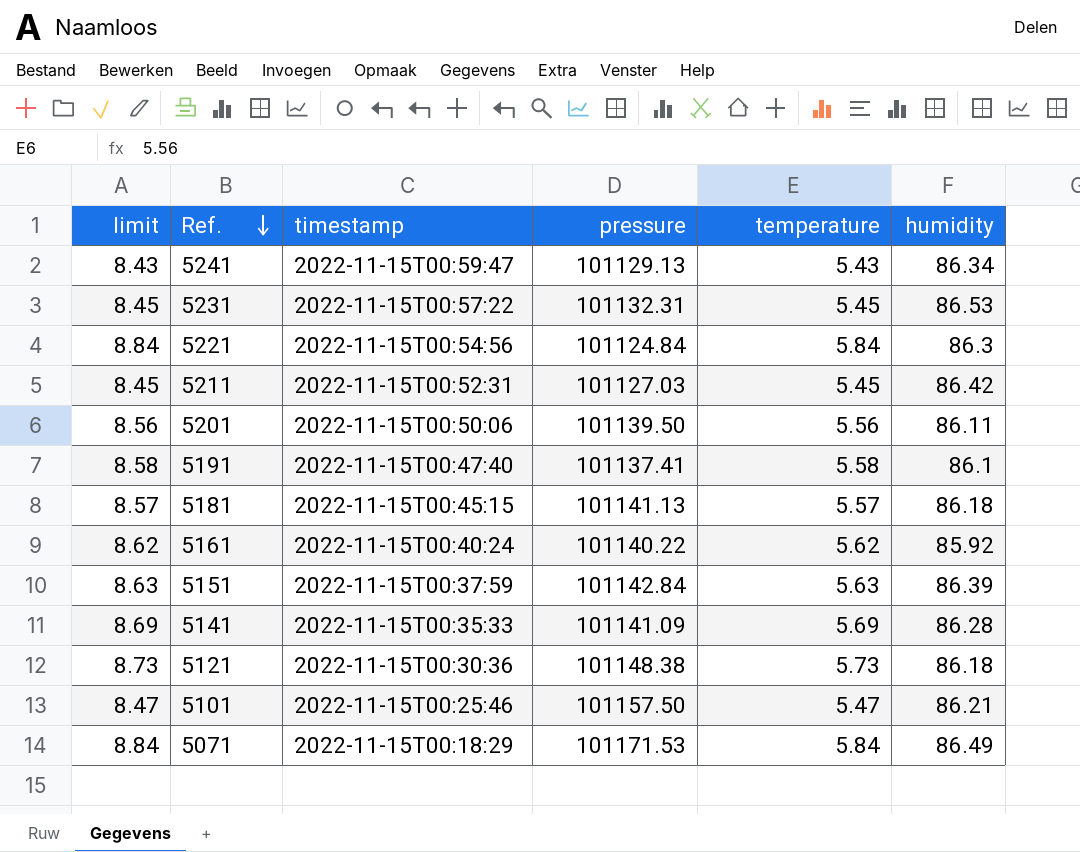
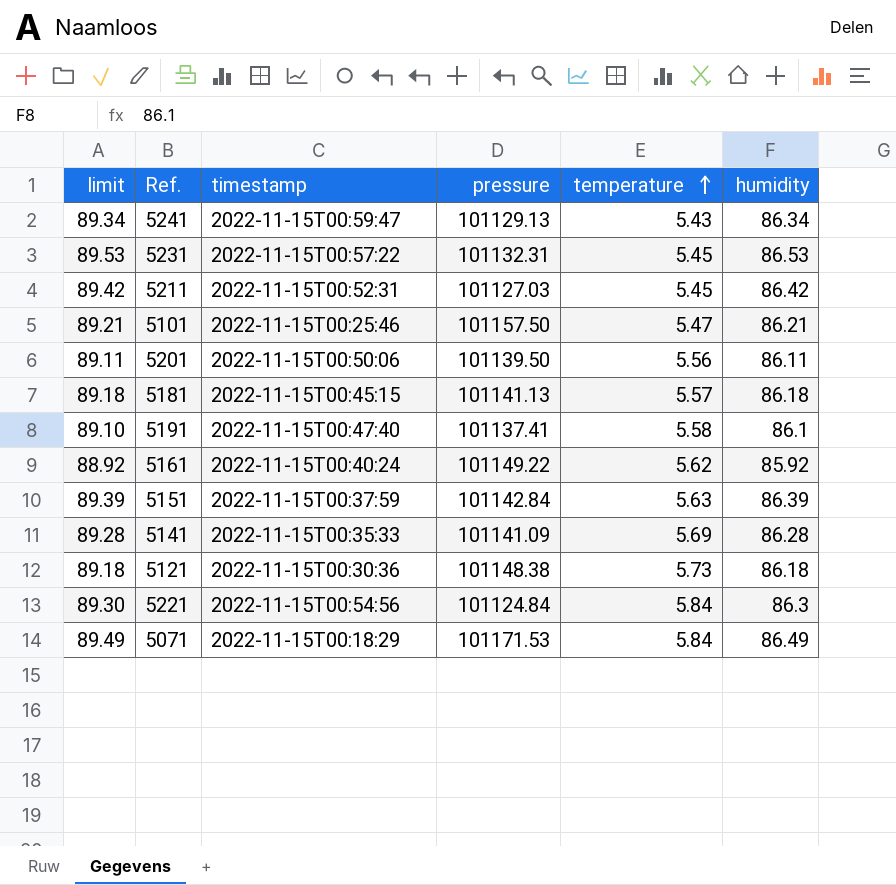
row order: Ref. descending -> temperature ascending
column limit | formula: [temperature] + 3 -> [humidity] + 3
5161 | pressure: 101140.22 -> 101149.22

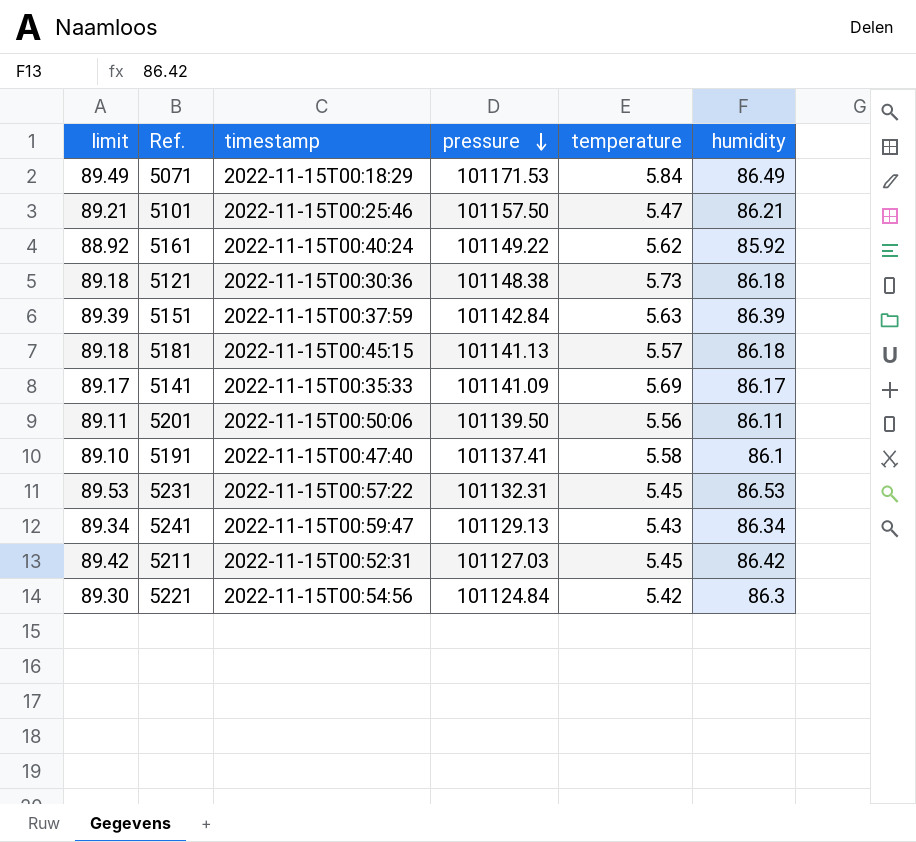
row order: temperature ascending -> pressure descending
5141 | limit: 89.28 -> 89.17
5141 | humidity: 86.28 -> 86.17
5221 | temperature: 5.84 -> 5.42

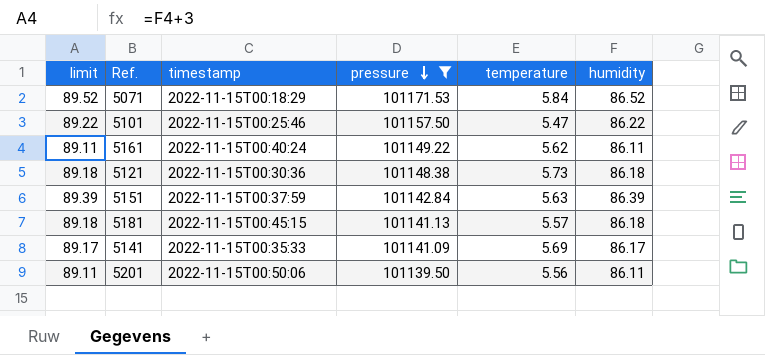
filter: none -> pressure >= 101139.50
5071 | limit: 89.49 -> 89.52
5071 | humidity: 86.49 -> 86.52
5101 | limit: 89.21 -> 89.22
5101 | humidity: 86.21 -> 86.22
5161 | limit: 88.92 -> 89.11
5161 | humidity: 85.92 -> 86.11

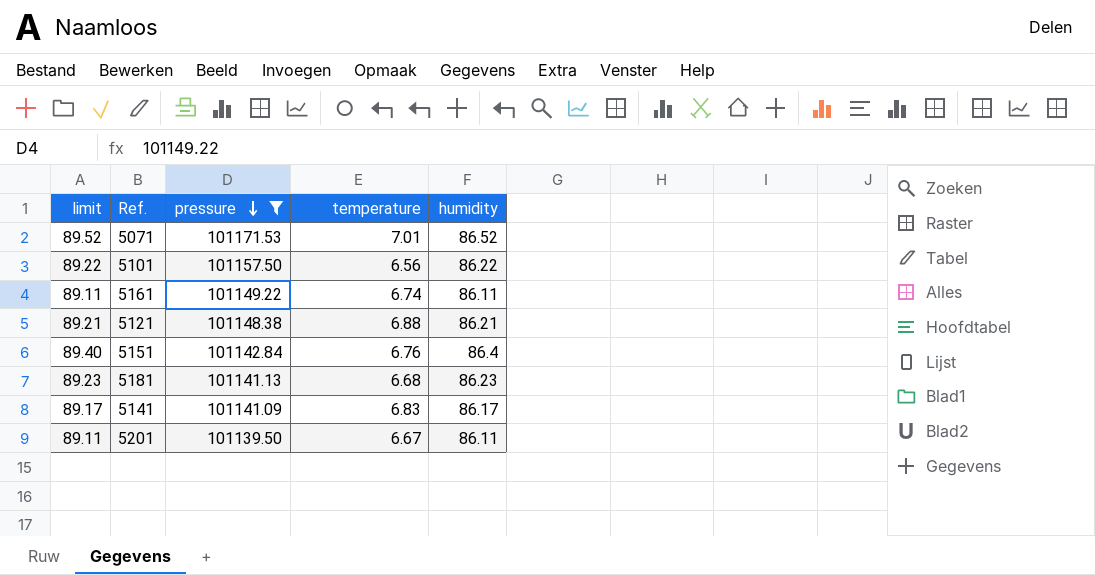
column timestamp | position: 3 -> none
5071 | temperature: 5.84 -> 7.01
5101 | temperature: 5.47 -> 6.56
5161 | temperature: 5.62 -> 6.74
5121 | limit: 89.18 -> 89.21
5121 | temperature: 5.73 -> 6.88
5121 | humidity: 86.18 -> 86.21
5151 | limit: 89.39 -> 89.40
5151 | temperature: 5.63 -> 6.76
5151 | humidity: 86.39 -> 86.4
5181 | limit: 89.18 -> 89.23
5181 | temperature: 5.57 -> 6.68
5181 | humidity: 86.18 -> 86.23
5141 | temperature: 5.69 -> 6.83
5201 | temperature: 5.56 -> 6.67

